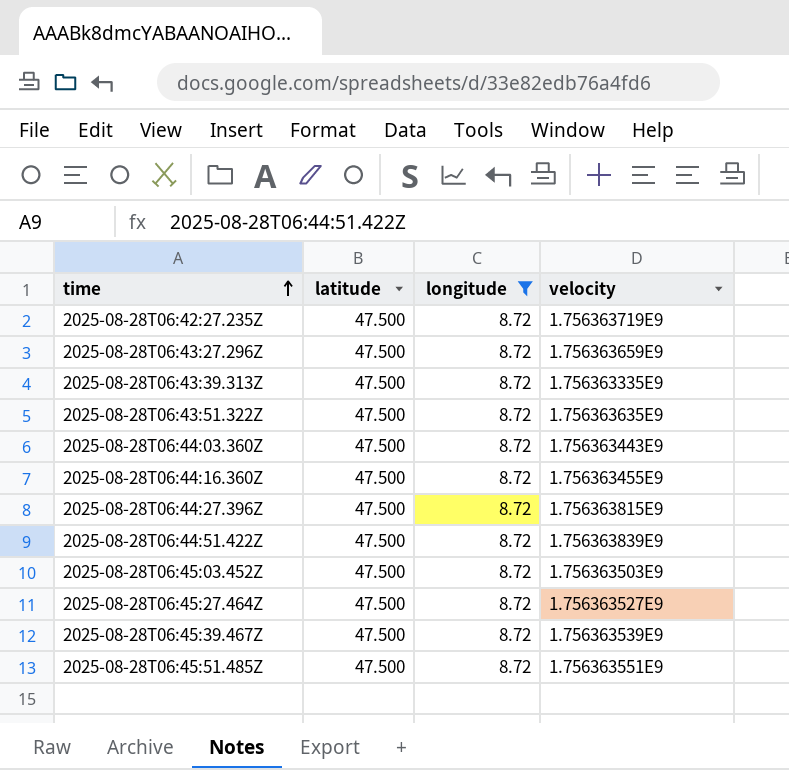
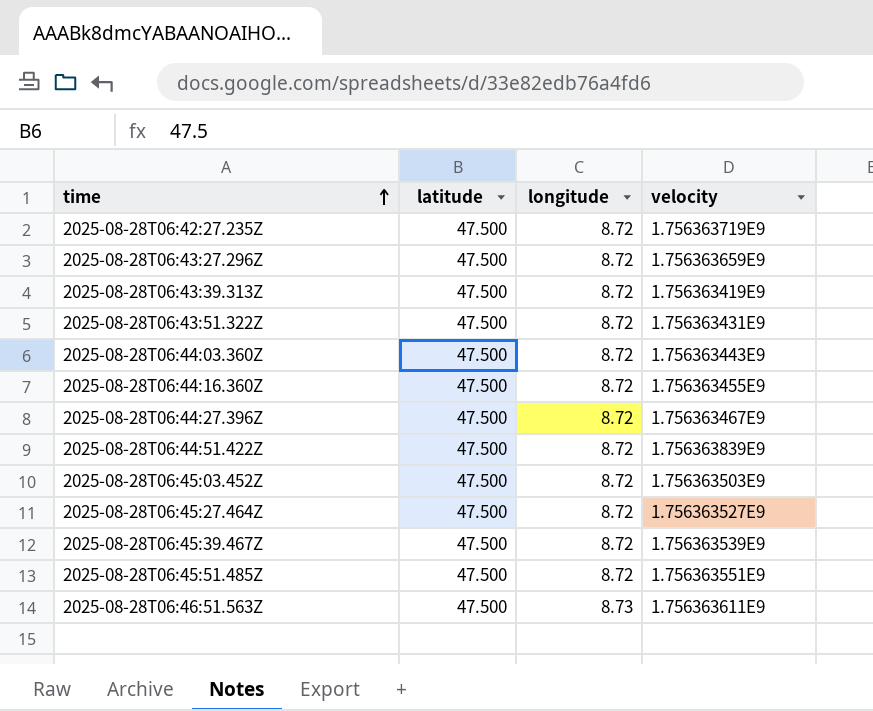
filter: longitude = 8.72 -> none
2025-08-28T06:43:39.313Z | velocity: 1.756363335E9 -> 1.756363419E9
2025-08-28T06:43:51.322Z | velocity: 1.756363635E9 -> 1.756363431E9
2025-08-28T06:44:27.396Z | velocity: 1.756363815E9 -> 1.756363467E9

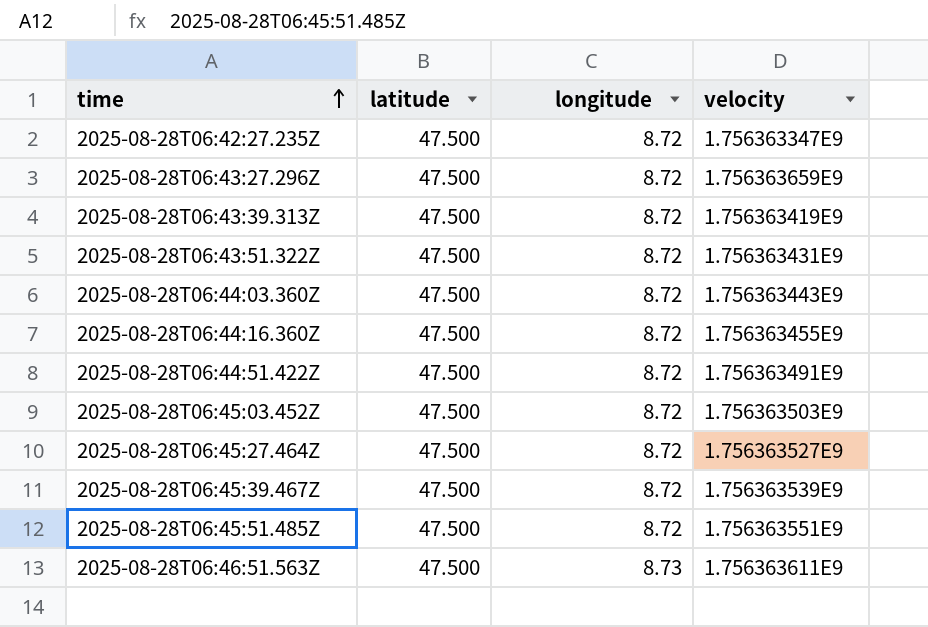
row 2025-08-28T06:44:27.396Z: 47.500 | 8.72 | 1.756363467E9 -> none
2025-08-28T06:42:27.235Z | velocity: 1.756363719E9 -> 1.756363347E9
2025-08-28T06:44:51.422Z | velocity: 1.756363839E9 -> 1.756363491E9

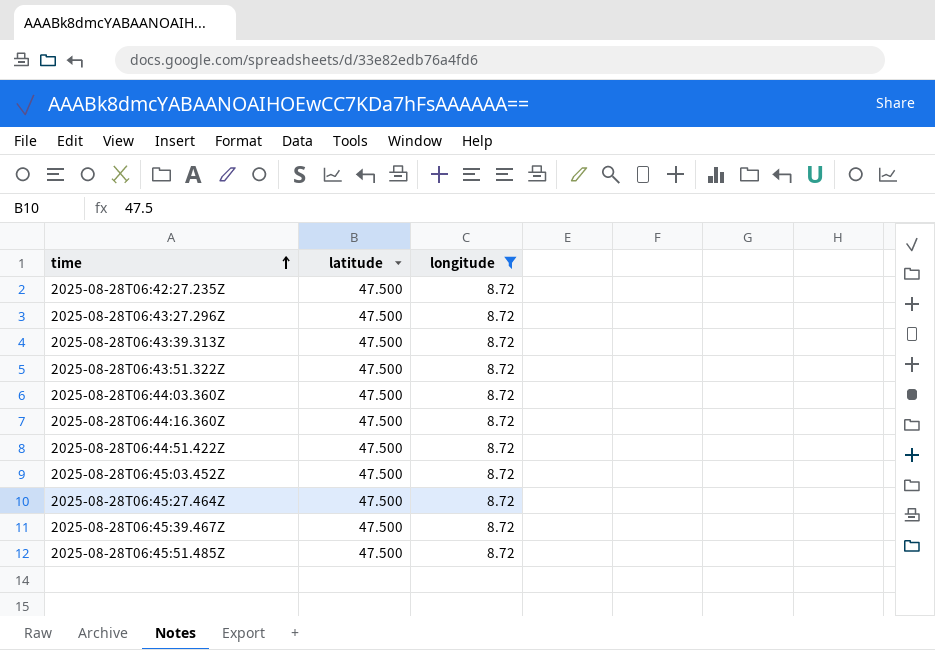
filter: none -> longitude = 8.72
column velocity | position: 4 -> none

